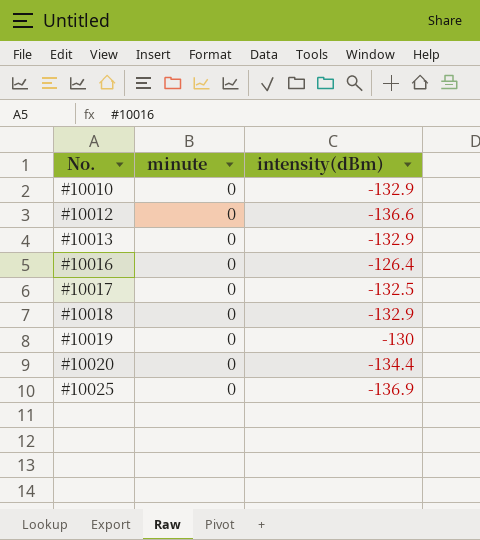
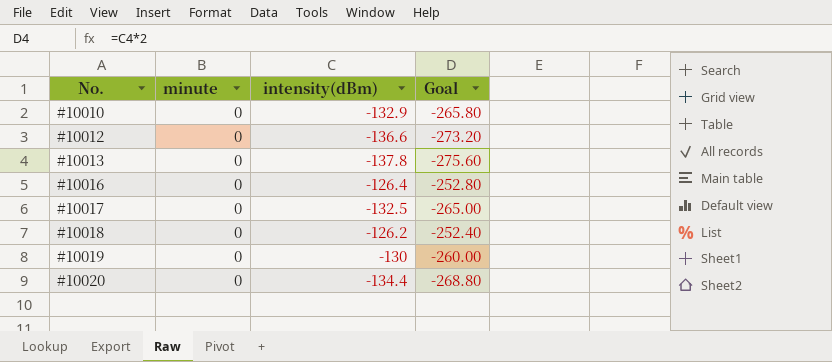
column Goal | formula: none -> [intensity(dBm)] * 2
row #10025: 0 | -136.9 -> none
#10013 | intensity(dBm): -132.9 -> -137.8
#10018 | intensity(dBm): -132.9 -> -126.2

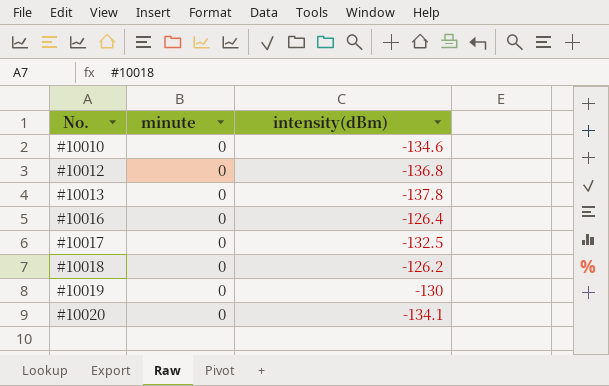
column Goal | formula: [intensity(dBm)] * 2 -> none
#10010 | intensity(dBm): -132.9 -> -134.6
#10012 | intensity(dBm): -136.6 -> -136.8
#10020 | intensity(dBm): -134.4 -> -134.1

